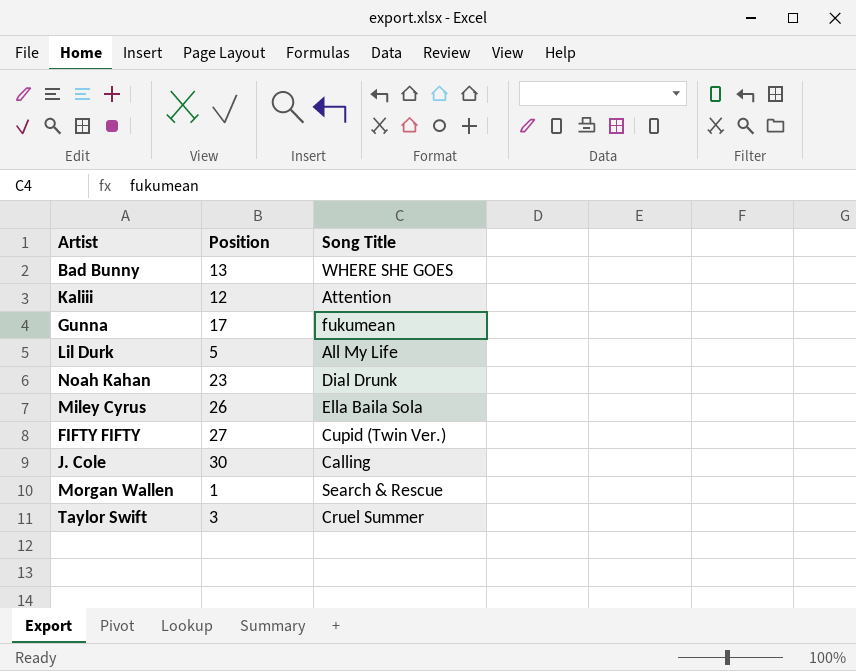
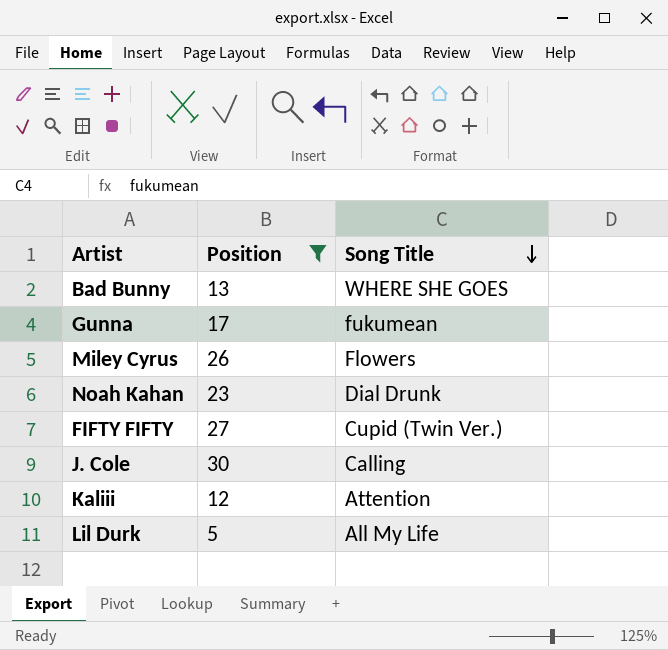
filter: none -> Position >= 5
row order: none -> Song Title descending
Miley Cyrus | Song Title: Ella Baila Sola -> Flowers

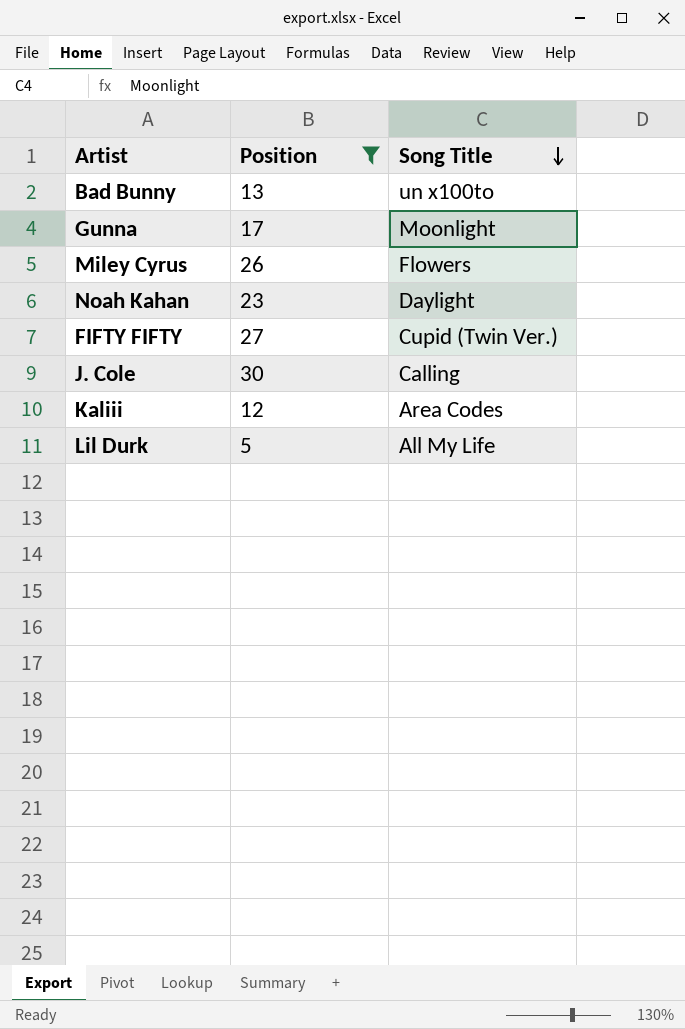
Bad Bunny | Song Title: WHERE SHE GOES -> un x100to
Gunna | Song Title: fukumean -> Moonlight
Noah Kahan | Song Title: Dial Drunk -> Daylight
Kaliii | Song Title: Attention -> Area Codes

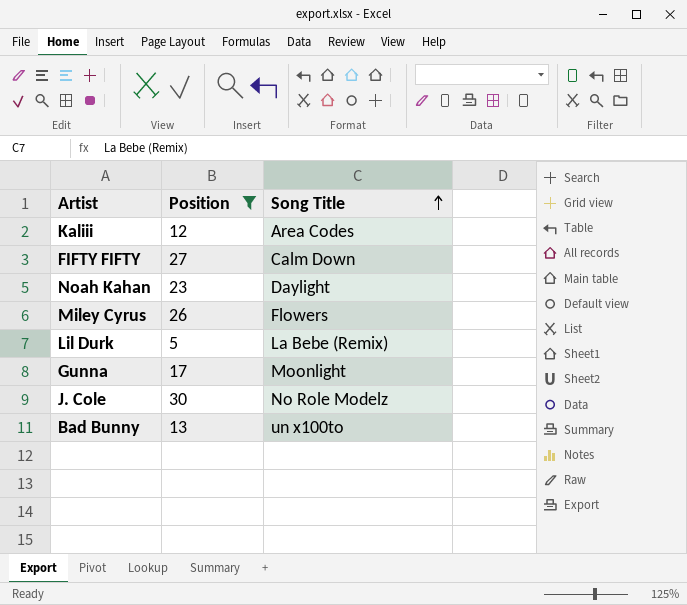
row order: Song Title descending -> Song Title ascending
FIFTY FIFTY | Song Title: Cupid (Twin Ver.) -> Calm Down
Lil Durk | Song Title: All My Life -> La Bebe (Remix)
J. Cole | Song Title: Calling -> No Role Modelz

